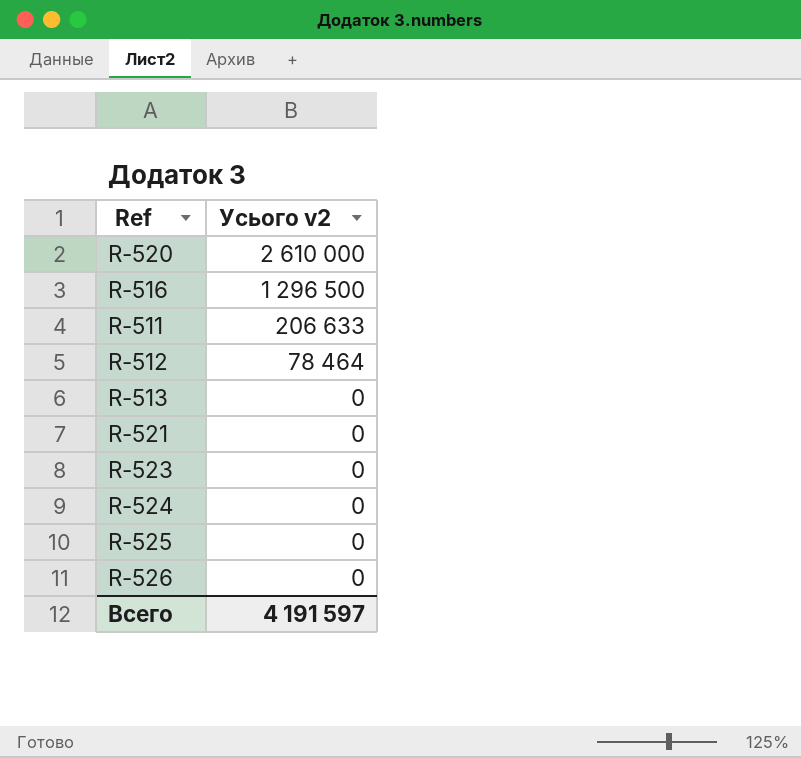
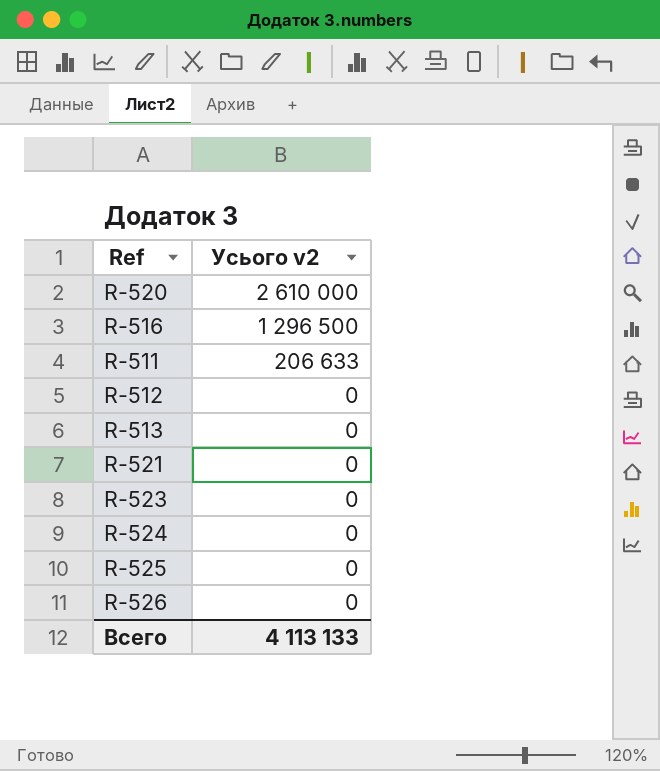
R-512 | Усього v2: 78 464 -> 0
Всего | Усього v2: 4 191 597 -> 4 113 133

